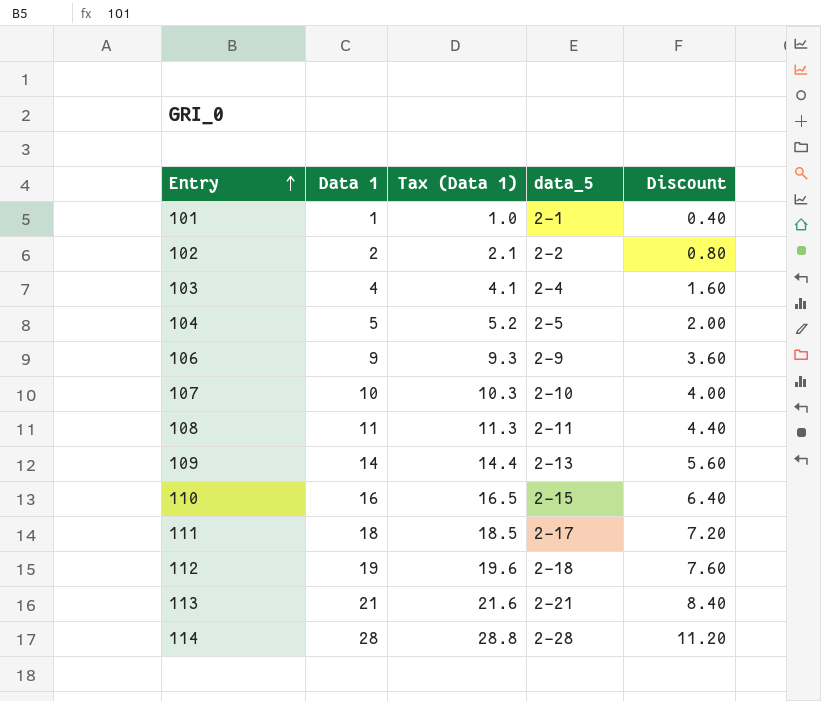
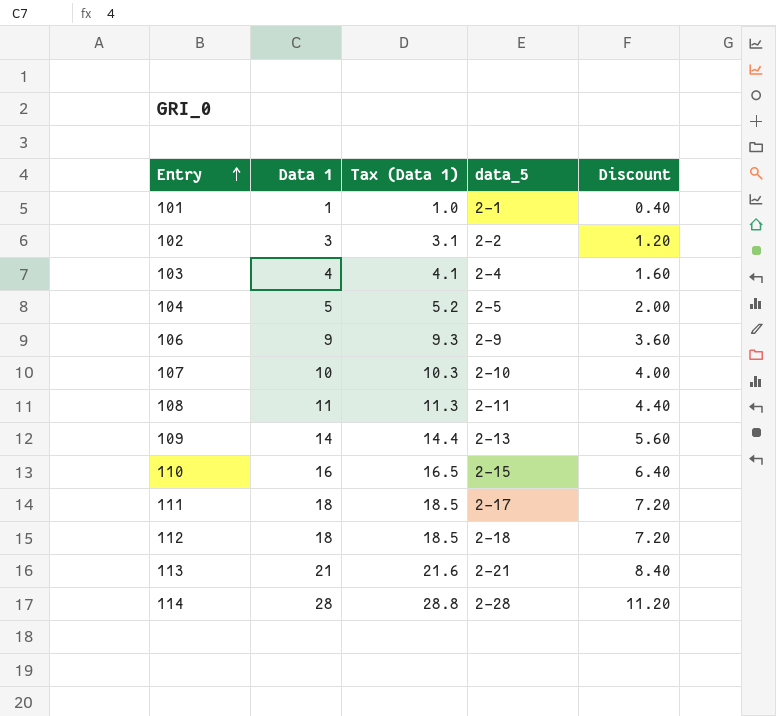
102 | Data 1: 2 -> 3
102 | Tax (Data 1): 2.1 -> 3.1
102 | Discount: 0.80 -> 1.20
112 | Data 1: 19 -> 18
112 | Tax (Data 1): 19.6 -> 18.5
112 | Discount: 7.60 -> 7.20

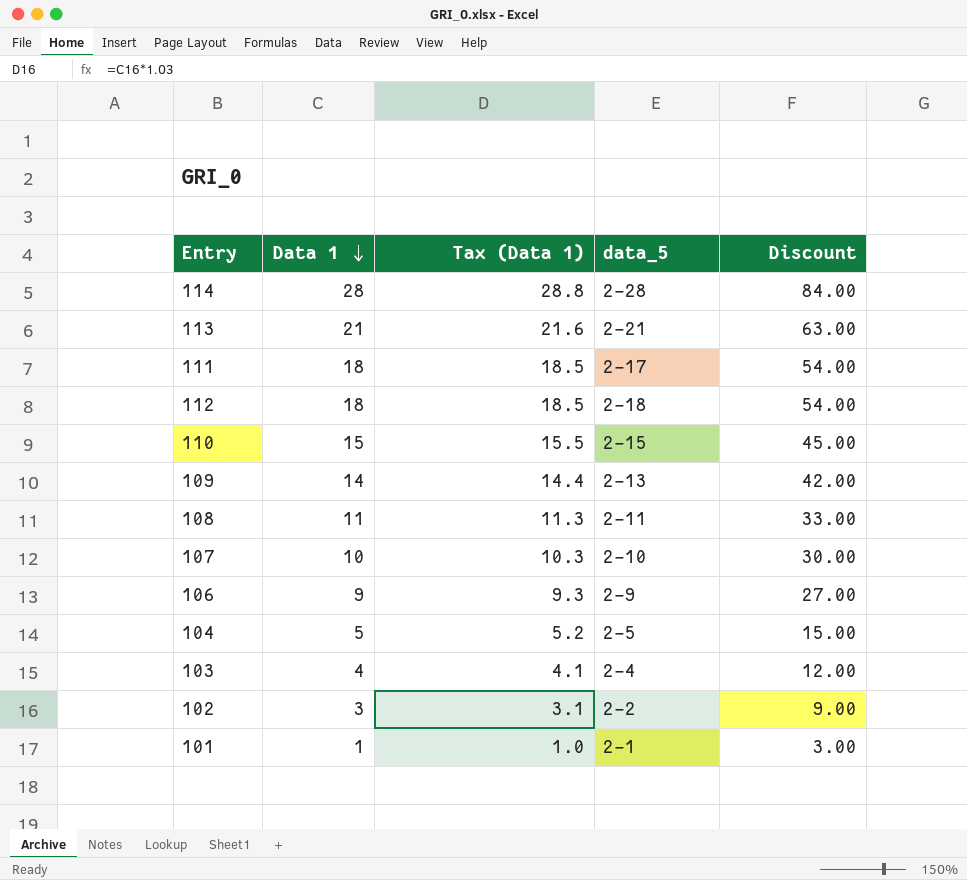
row order: Entry ascending -> Data 1 descending
column Discount | formula: [Data 1] * 0.4 -> [Data 1] * 3
110 | Data 1: 16 -> 15
110 | Tax (Data 1): 16.5 -> 15.5

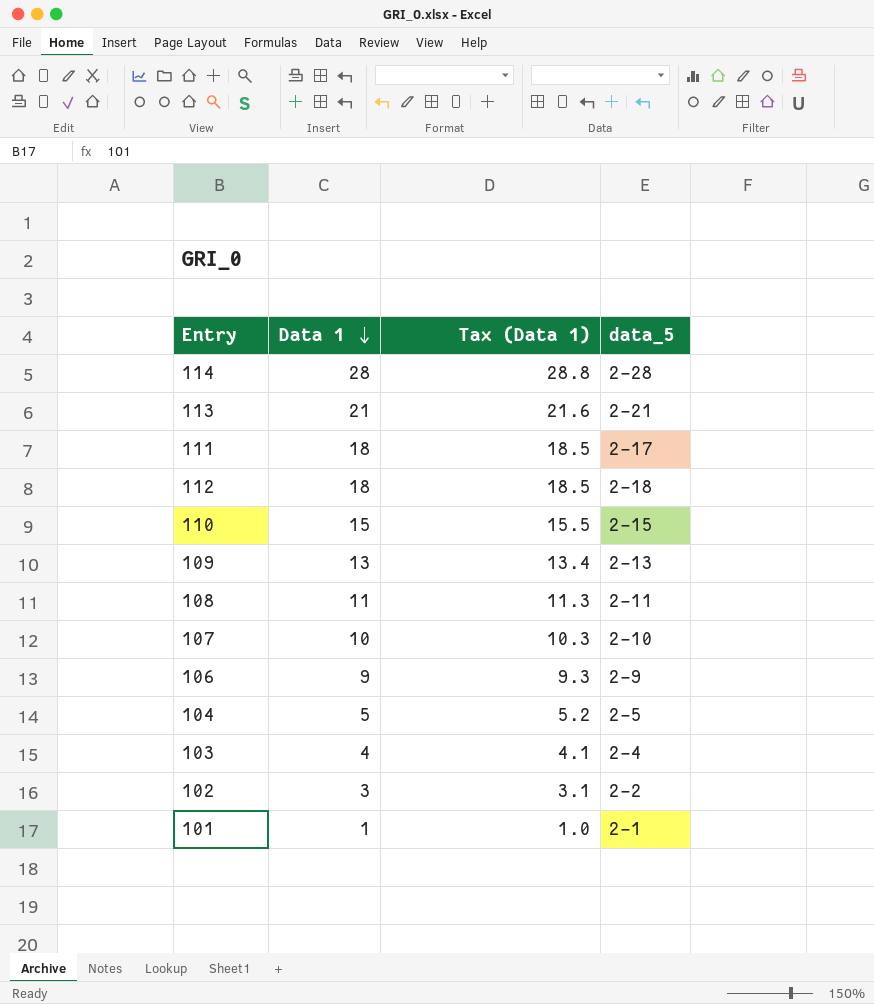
column Discount | formula: [Data 1] * 3 -> none
109 | Data 1: 14 -> 13
109 | Tax (Data 1): 14.4 -> 13.4

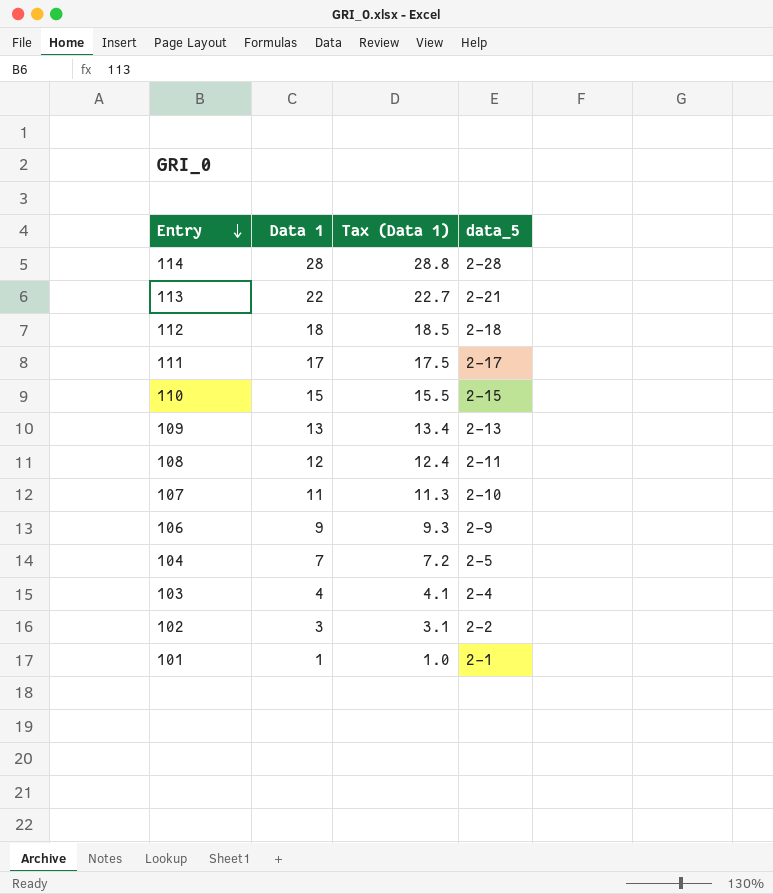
row order: Data 1 descending -> Entry descending
113 | Data 1: 21 -> 22
113 | Tax (Data 1): 21.6 -> 22.7
111 | Data 1: 18 -> 17
111 | Tax (Data 1): 18.5 -> 17.5
108 | Data 1: 11 -> 12
108 | Tax (Data 1): 11.3 -> 12.4
107 | Data 1: 10 -> 11
107 | Tax (Data 1): 10.3 -> 11.3
104 | Data 1: 5 -> 7
104 | Tax (Data 1): 5.2 -> 7.2

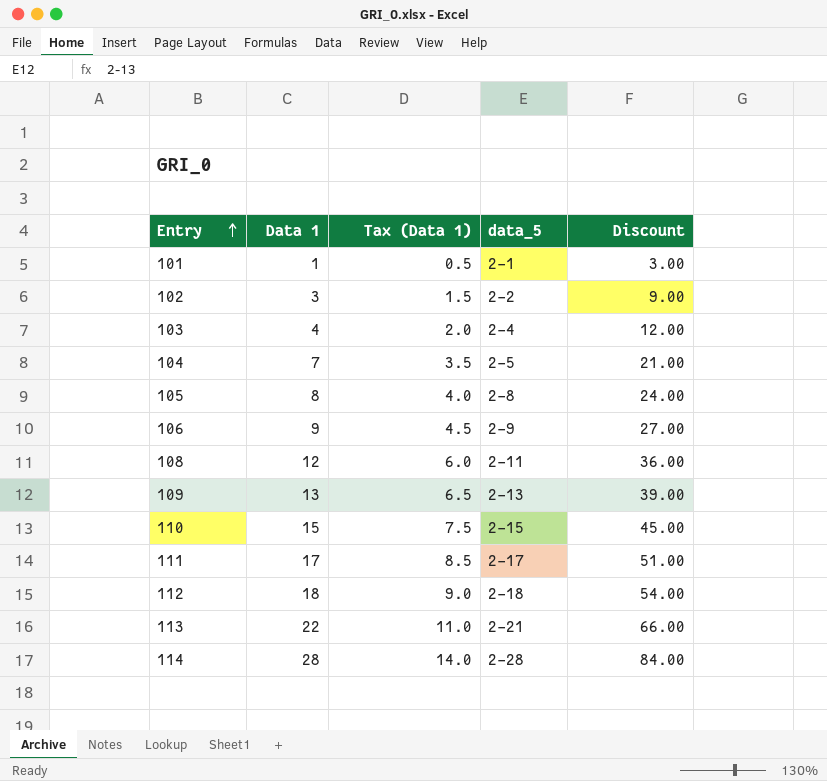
row order: Entry descending -> Entry ascending
column Tax (Data 1) | formula: [Data 1] * 1.03 -> [Data 1] * 0.5
column Discount | formula: none -> [Data 1] * 3
row 107: 11 | 11.3 | 2-10 -> none
row 105: none -> 8 | 4.0 | 2-8 | 24.00

